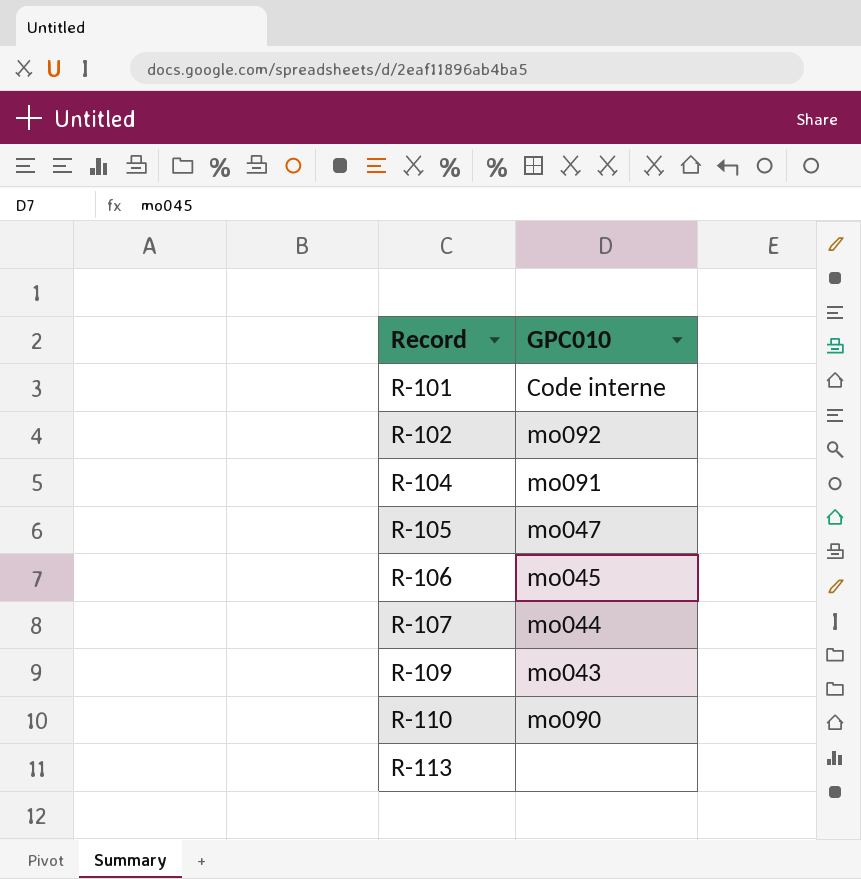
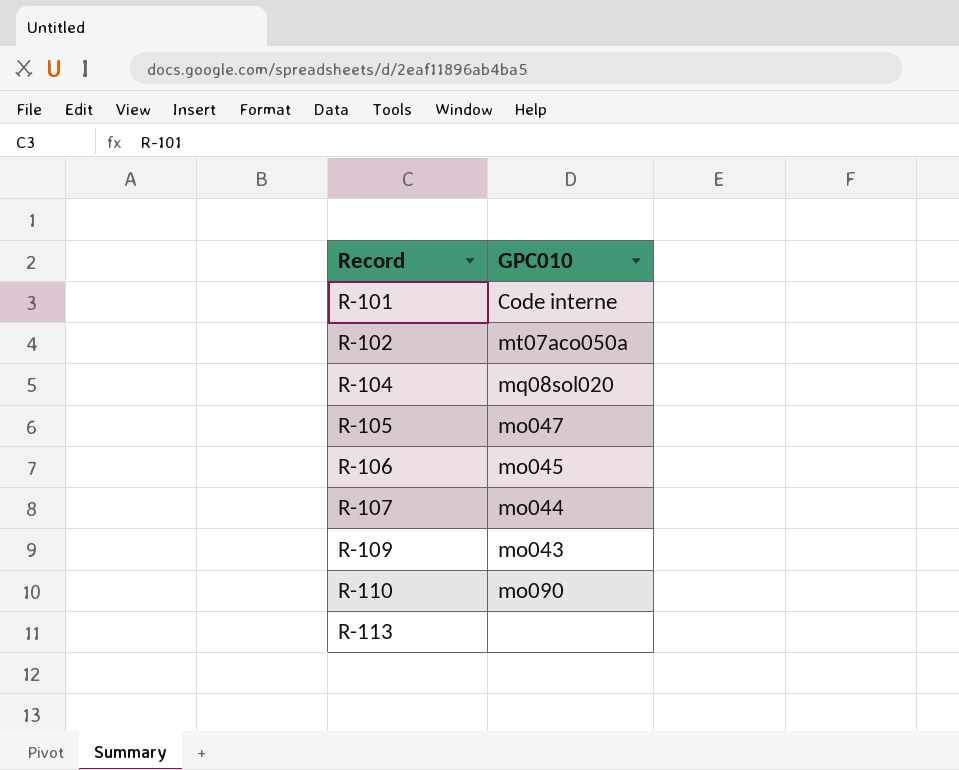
R-102 | GPC010: mo092 -> mt07aco050a
R-104 | GPC010: mo091 -> mq08sol020

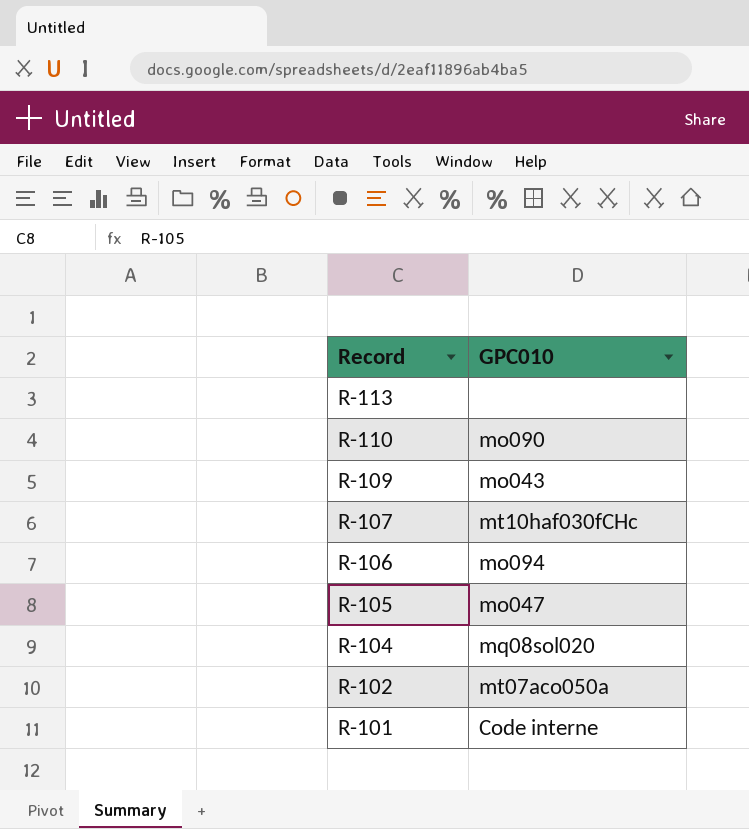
row order: Record ascending -> Record descending
R-107 | GPC010: mo044 -> mt10haf030fCHc
R-106 | GPC010: mo045 -> mo094

